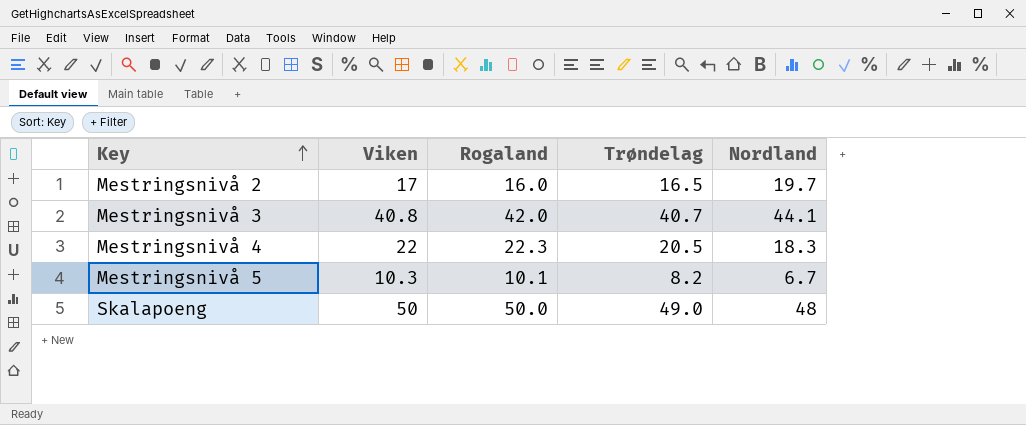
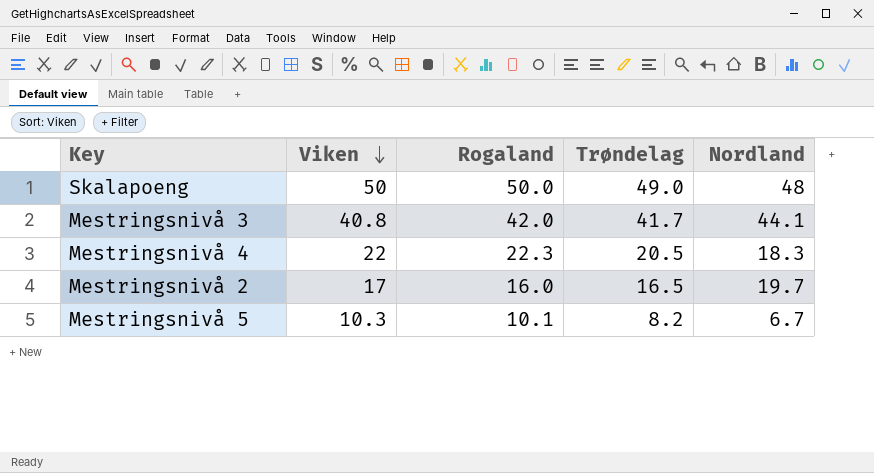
row order: Key ascending -> Viken descending
Mestringsnivå 3 | Trøndelag: 40.7 -> 41.7

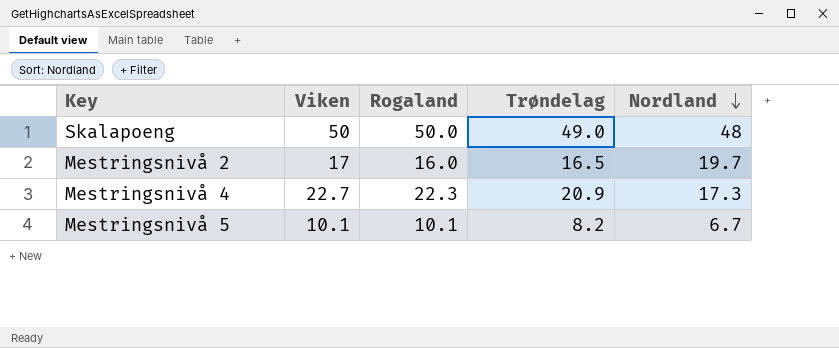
row order: Viken descending -> Nordland descending
row Mestringsnivå 3: 40.8 | 42.0 | 41.7 | 44.1 -> none
Mestringsnivå 4 | Viken: 22 -> 22.7
Mestringsnivå 4 | Trøndelag: 20.5 -> 20.9
Mestringsnivå 4 | Nordland: 18.3 -> 17.3
Mestringsnivå 5 | Viken: 10.3 -> 10.1

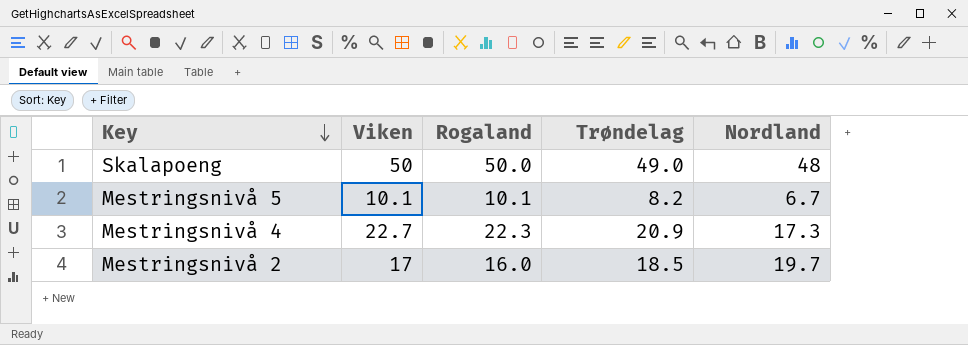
row order: Nordland descending -> Key descending
Mestringsnivå 2 | Trøndelag: 16.5 -> 18.5

